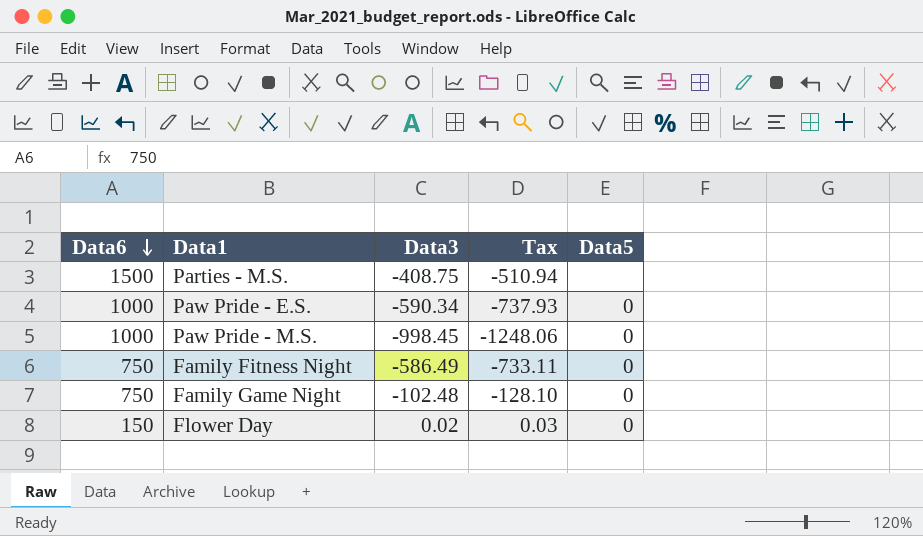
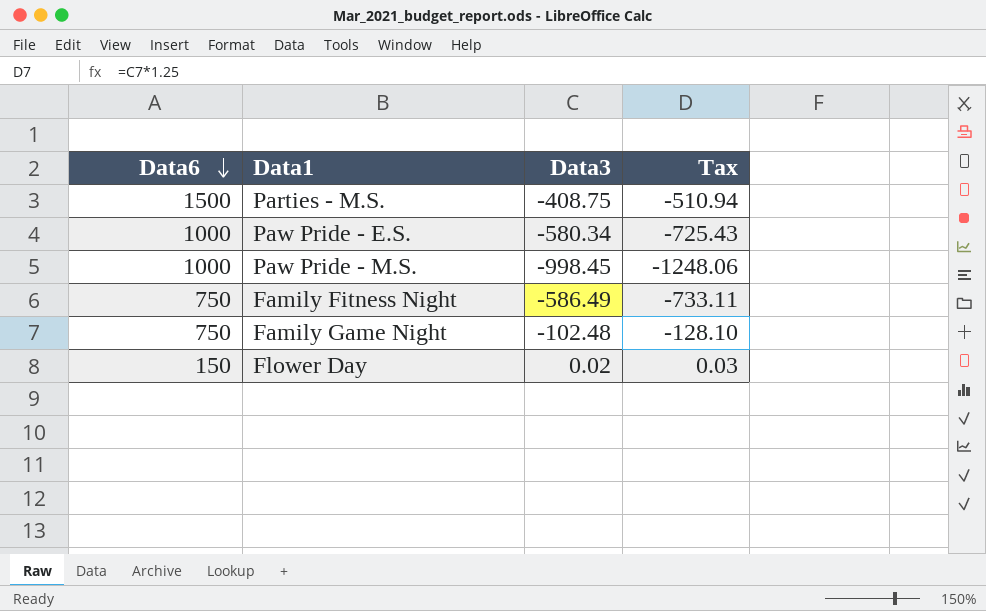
column Data5 | position: 5 -> none
Paw Pride - E.S. | Data3: -590.34 -> -580.34
Paw Pride - E.S. | Tax: -737.93 -> -725.43

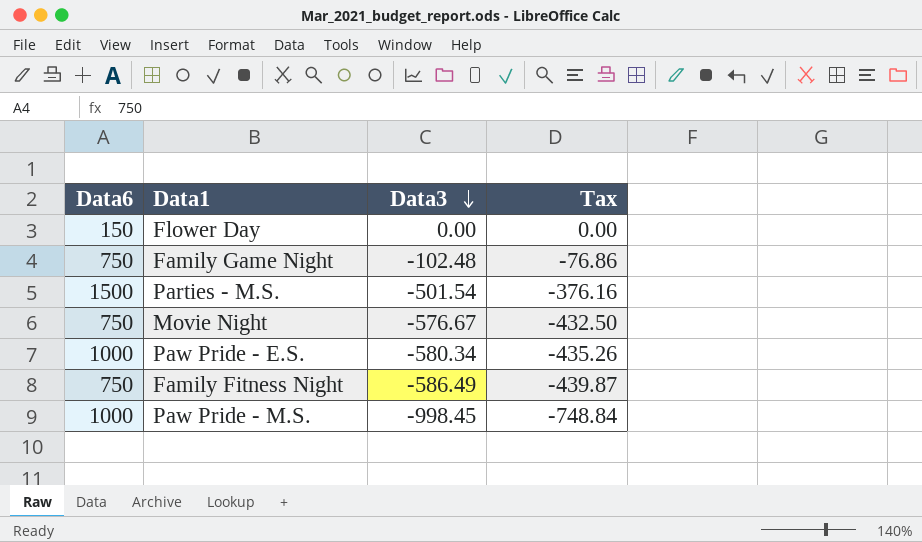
row order: Data6 descending -> Data3 descending
column Tax | formula: [Data3] * 1.25 -> [Data3] * 0.75
Flower Day | Data3: 0.02 -> 0.00
Parties - M.S. | Data3: -408.75 -> -501.54
row Movie Night: none -> 750 | -576.67 | -432.50

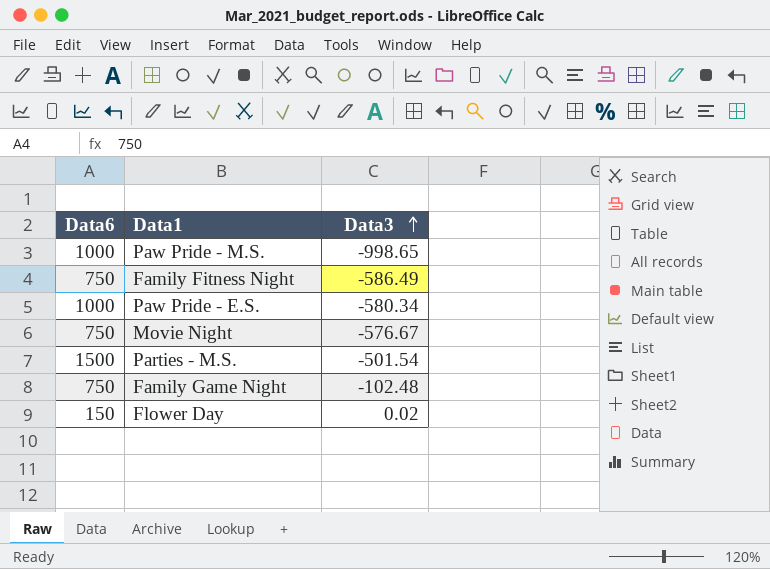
row order: Data3 descending -> Data3 ascending
column Tax | formula: [Data3] * 0.75 -> none
Paw Pride - M.S. | Data3: -998.45 -> -998.65
Flower Day | Data3: 0.00 -> 0.02

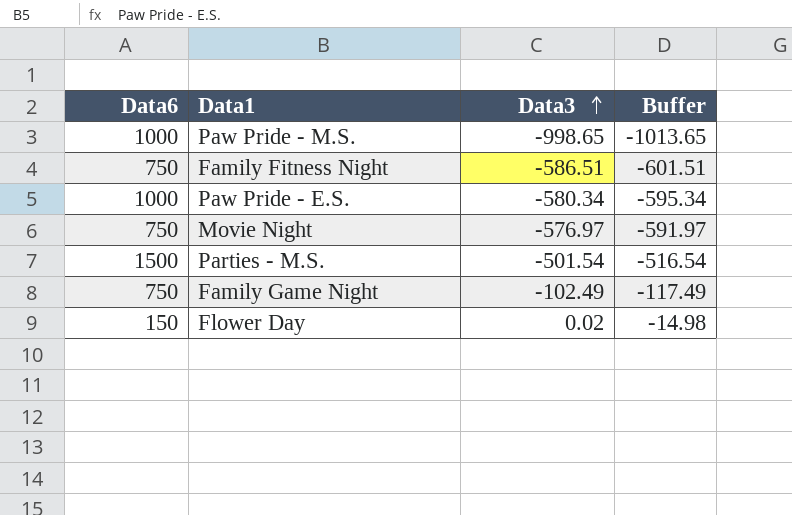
column Buffer | formula: none -> [Data3] - 15
Family Fitness Night | Data3: -586.49 -> -586.51
Movie Night | Data3: -576.67 -> -576.97
Family Game Night | Data3: -102.48 -> -102.49

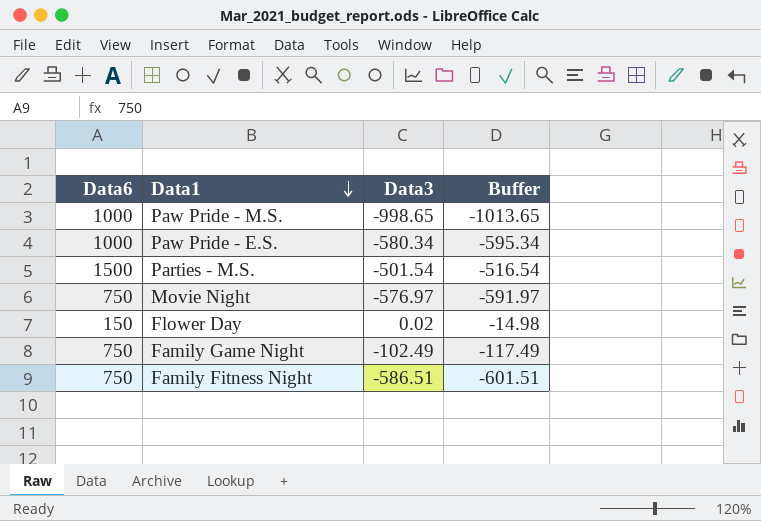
row order: Data3 ascending -> Data1 descending

